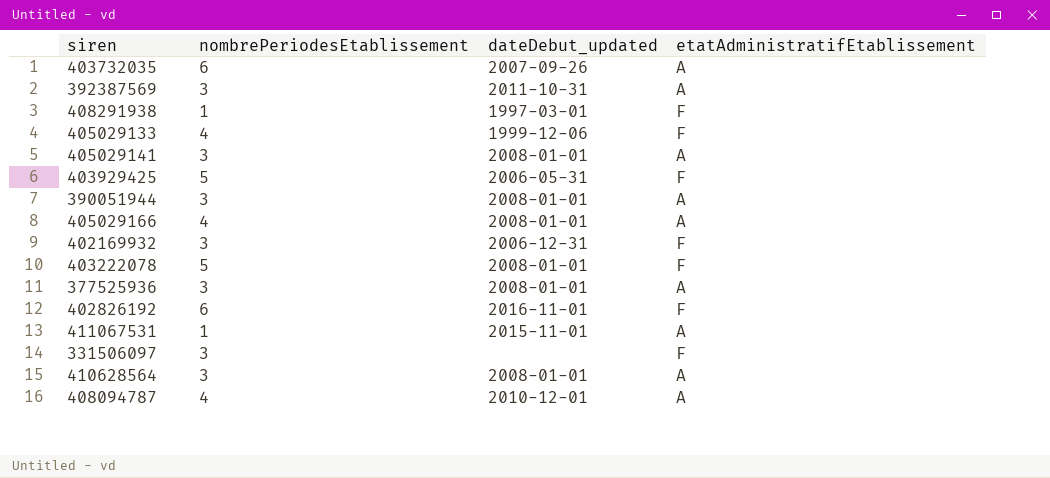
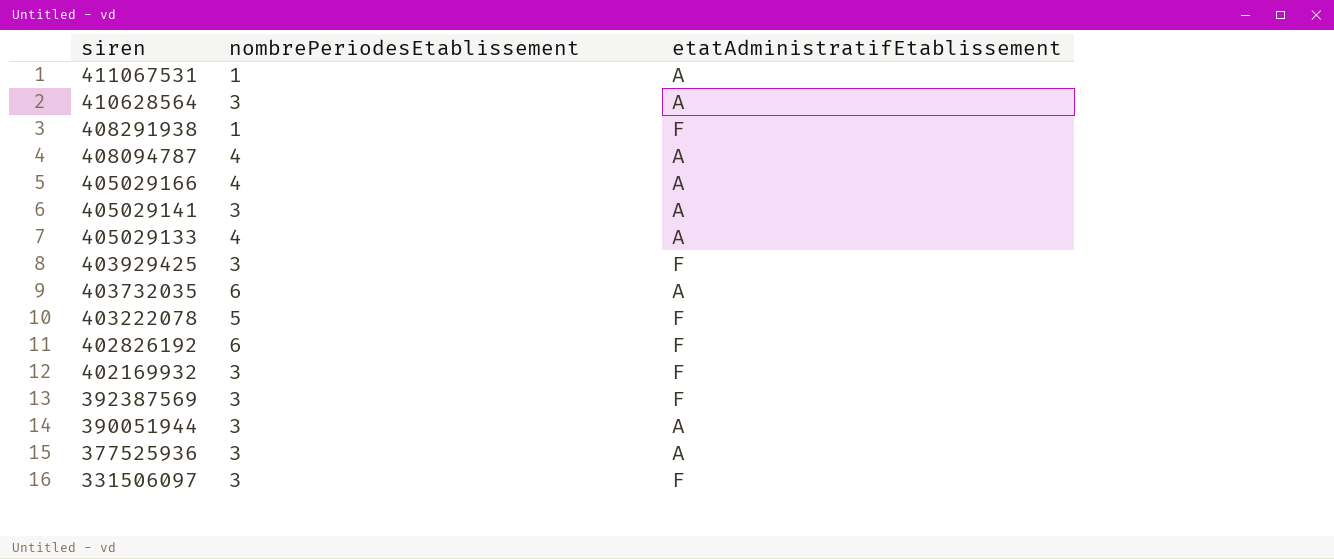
row order: none -> siren descending
column dateDebut_updated | position: 3 -> none
405029133 | etatAdministratifEtablissement: F -> A
403929425 | nombrePeriodesEtablissement: 5 -> 3
392387569 | etatAdministratifEtablissement: A -> F

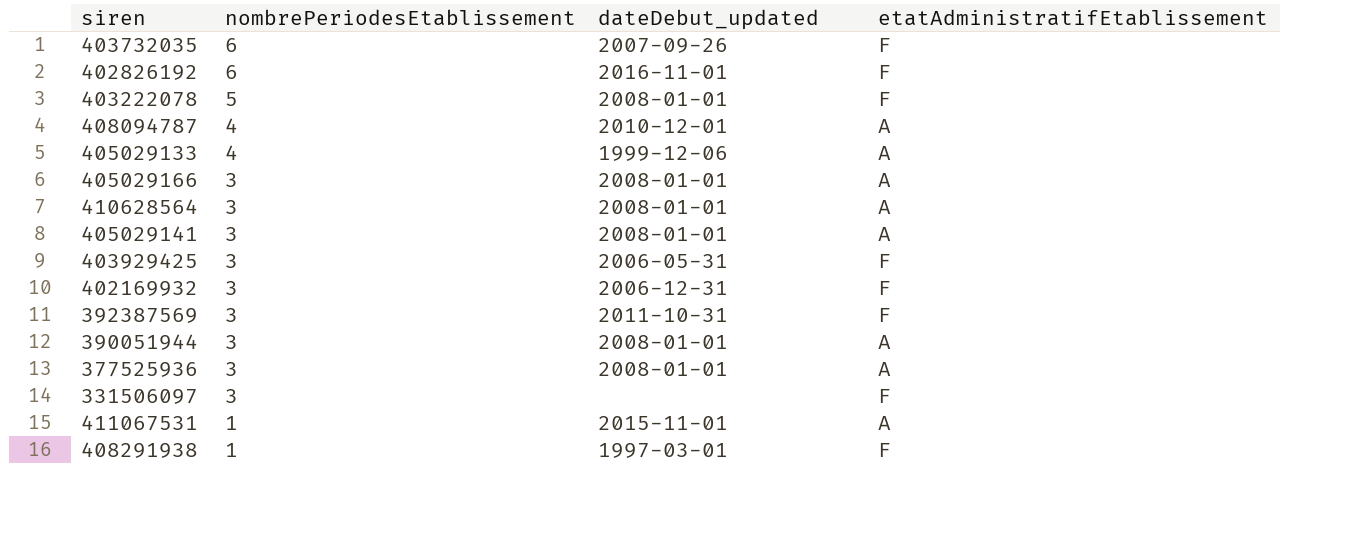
row order: siren descending -> nombrePeriodesEtablissement descending
column dateDebut_updated | position: none -> 3
403732035 | etatAdministratifEtablissement: A -> F
405029166 | nombrePeriodesEtablissement: 4 -> 3

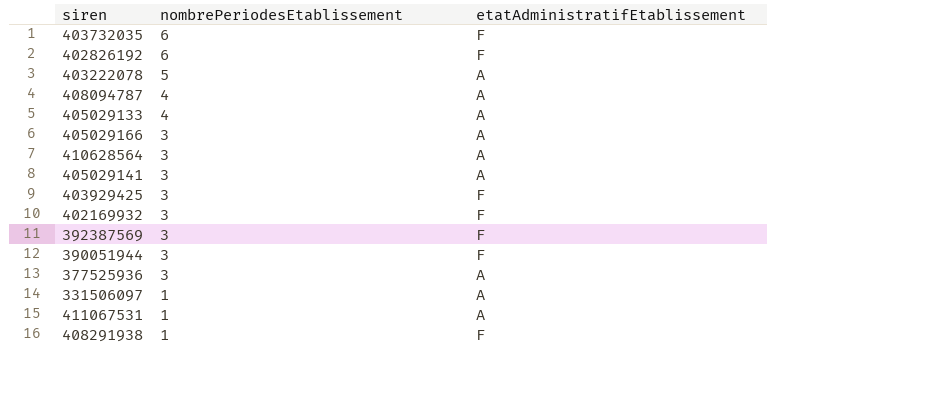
column dateDebut_updated | position: 3 -> none
403222078 | etatAdministratifEtablissement: F -> A
390051944 | etatAdministratifEtablissement: A -> F
331506097 | nombrePeriodesEtablissement: 3 -> 1
331506097 | etatAdministratifEtablissement: F -> A

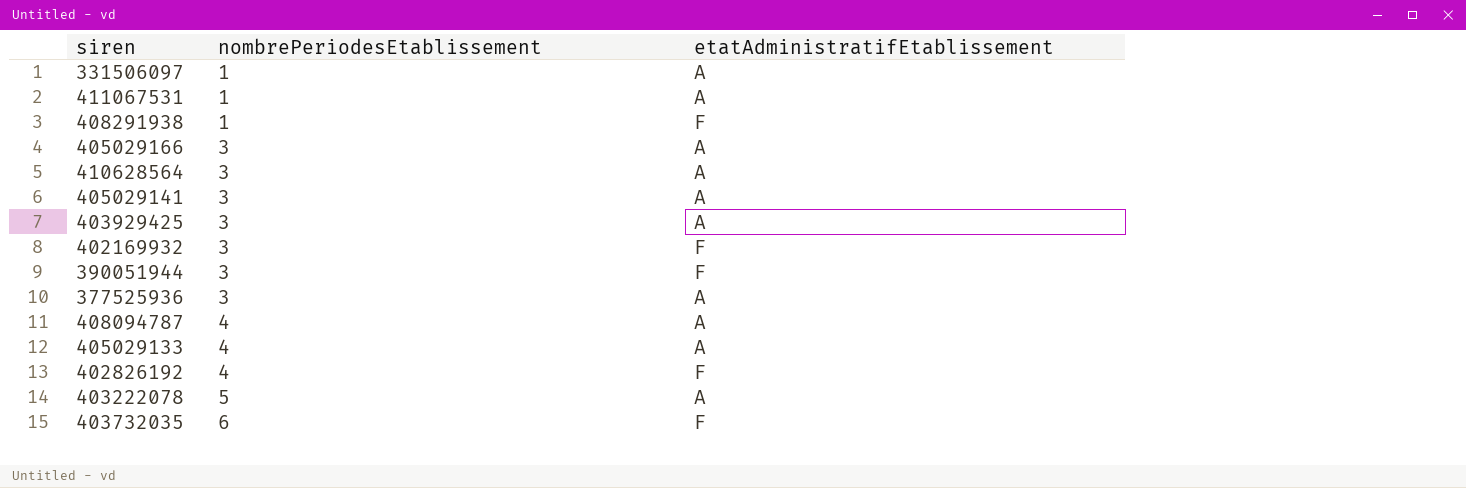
row order: nombrePeriodesEtablissement descending -> nombrePeriodesEtablissement ascending
row 392387569: 3 | F -> none
403929425 | etatAdministratifEtablissement: F -> A
402826192 | nombrePeriodesEtablissement: 6 -> 4

